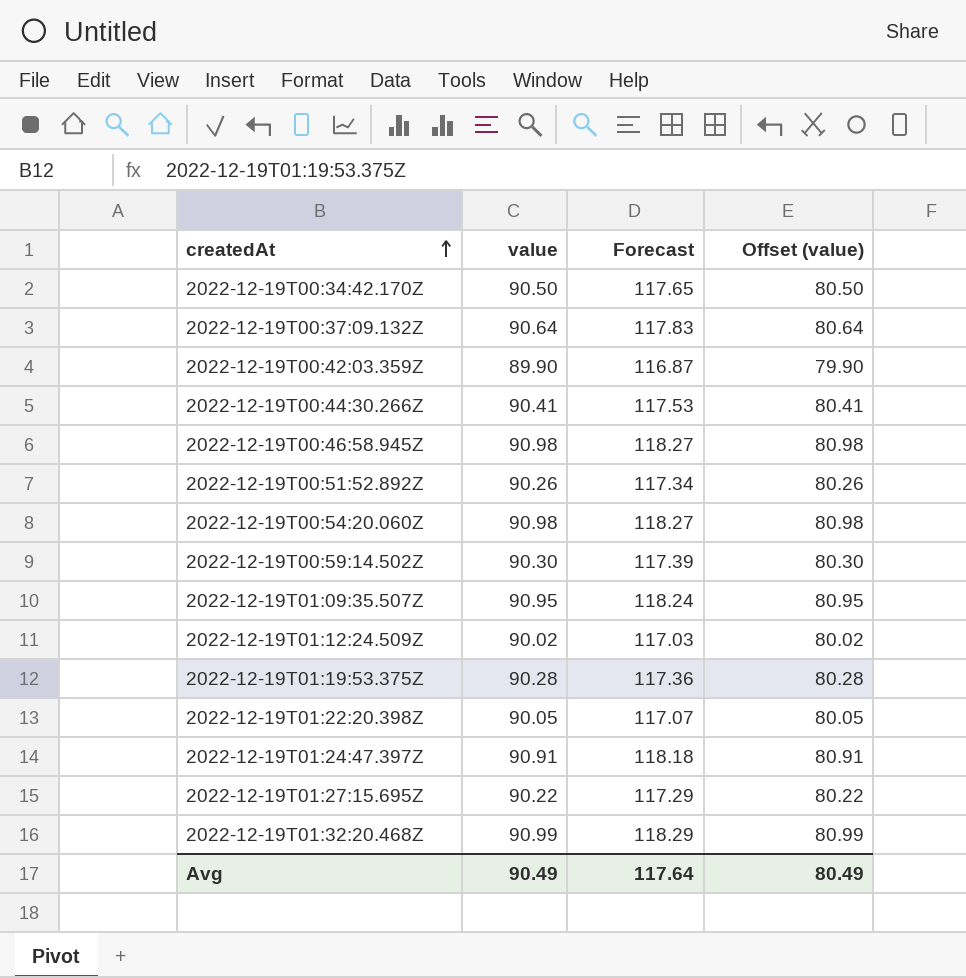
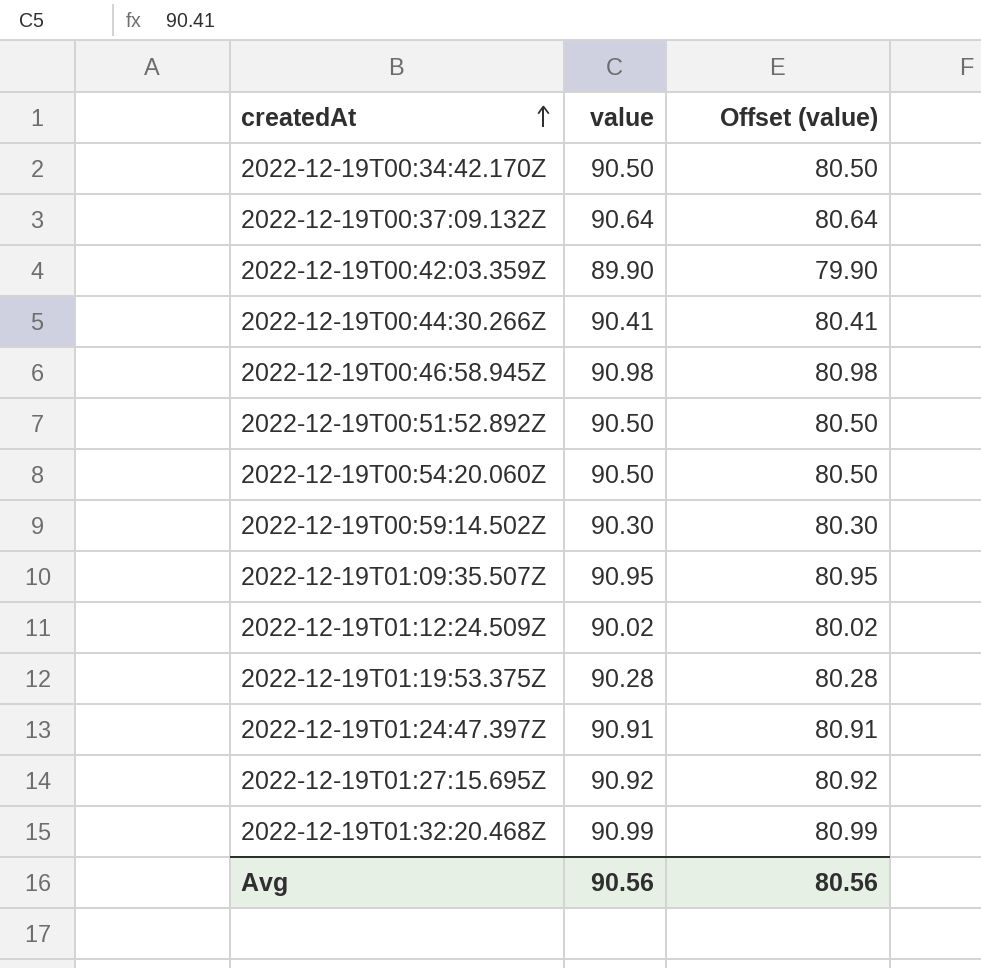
column Forecast | formula: [value] * 1.3 -> none
row 2022-12-19T01:22:20.398Z: 90.05 | 117.07 | 80.05 -> none
2022-12-19T00:51:52.892Z | value: 90.26 -> 90.50
2022-12-19T00:51:52.892Z | Offset (value): 80.26 -> 80.50
2022-12-19T00:54:20.060Z | value: 90.98 -> 90.50
2022-12-19T00:54:20.060Z | Offset (value): 80.98 -> 80.50
2022-12-19T01:27:15.695Z | value: 90.22 -> 90.92
2022-12-19T01:27:15.695Z | Offset (value): 80.22 -> 80.92
Avg | value: 90.49 -> 90.56
Avg | Offset (value): 80.49 -> 80.56

